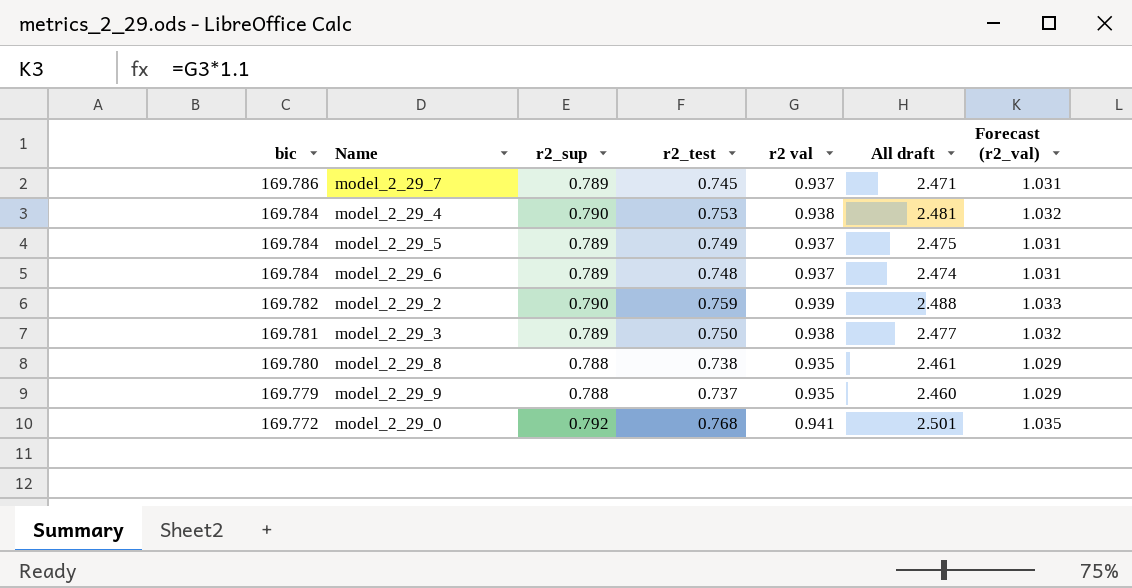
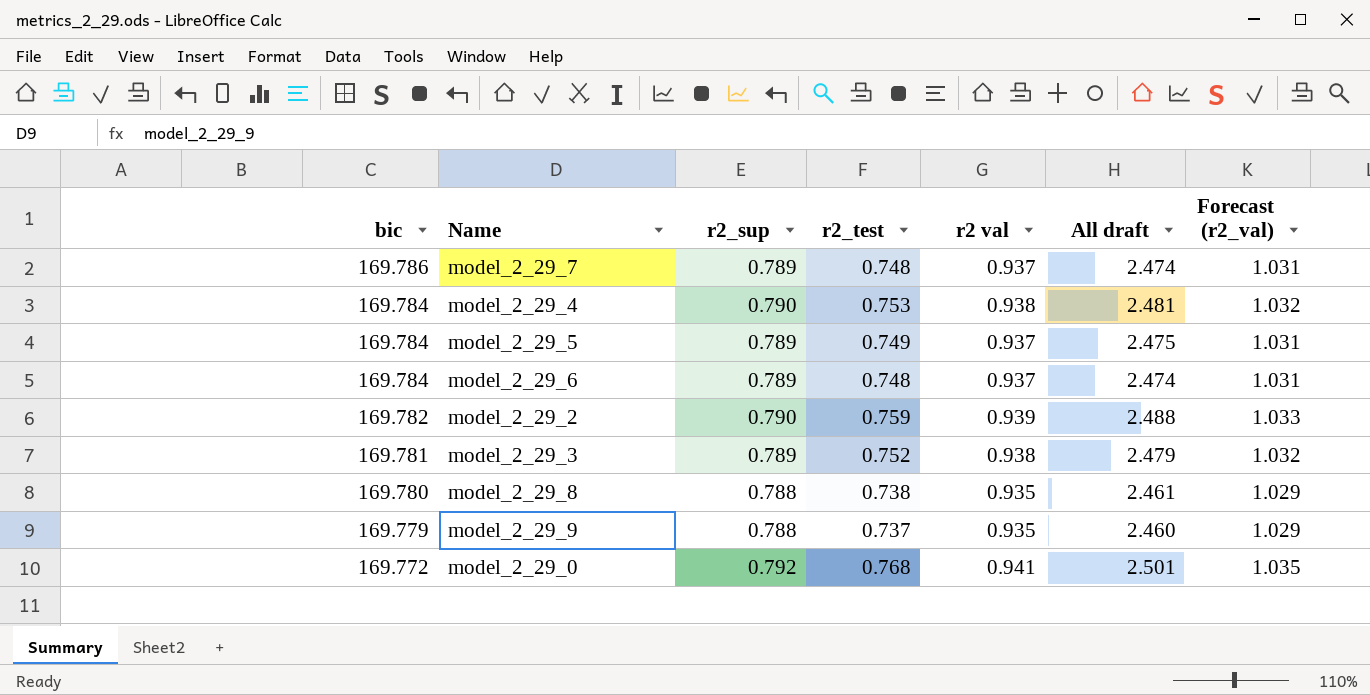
model_2_29_7 | r2_test: 0.745 -> 0.748
model_2_29_7 | All draft: 2.471 -> 2.474
model_2_29_3 | r2_test: 0.750 -> 0.752
model_2_29_3 | All draft: 2.477 -> 2.479

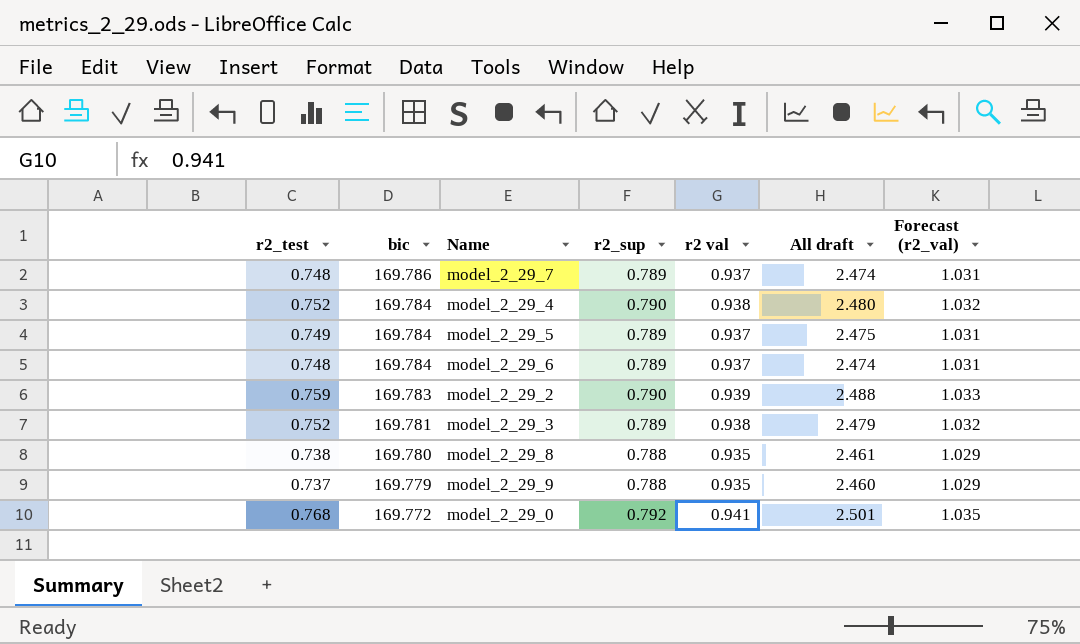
column r2_test | position: 4 -> 1
model_2_29_4 | r2_test: 0.753 -> 0.752
model_2_29_4 | All draft: 2.481 -> 2.480
model_2_29_2 | bic: 169.782 -> 169.783

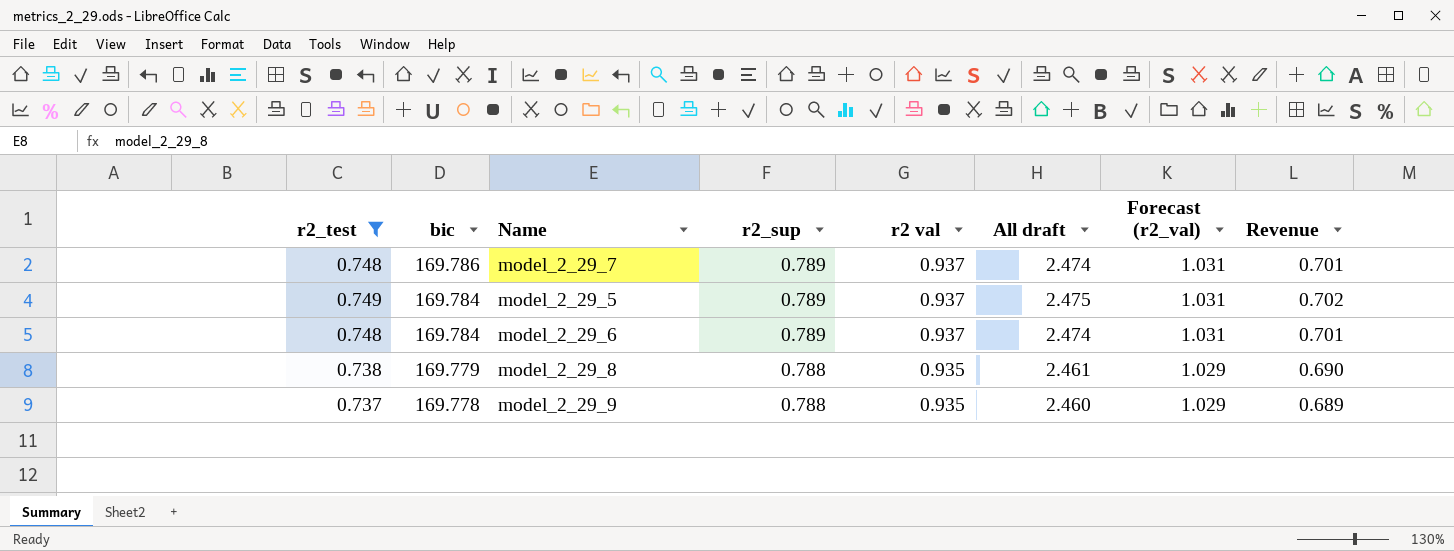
filter: none -> r2_test <= 0.749
column Revenue | formula: none -> [r2_test] * [r2 val]
model_2_29_8 | bic: 169.780 -> 169.779
model_2_29_9 | bic: 169.779 -> 169.778

